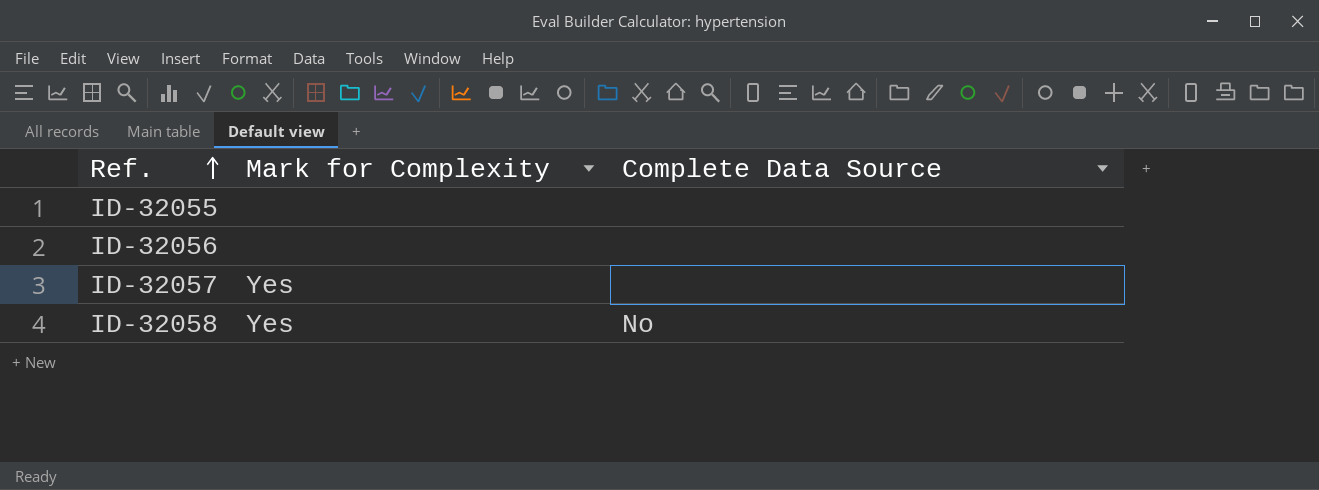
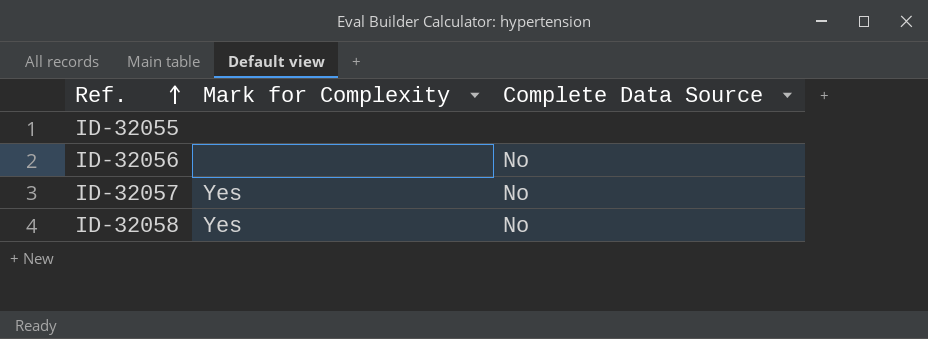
ID-32056 | Complete Data Source: none -> No
ID-32057 | Complete Data Source: none -> No

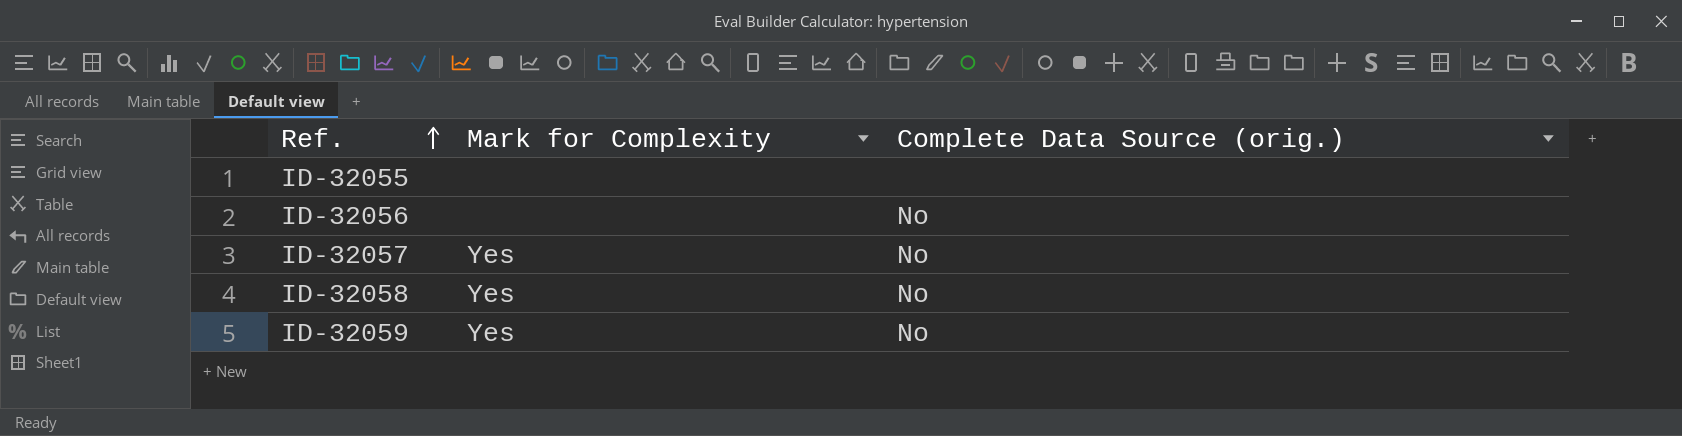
column name: Complete Data Source -> Complete Data Source (orig.)
row ID-32059: none -> Yes | No

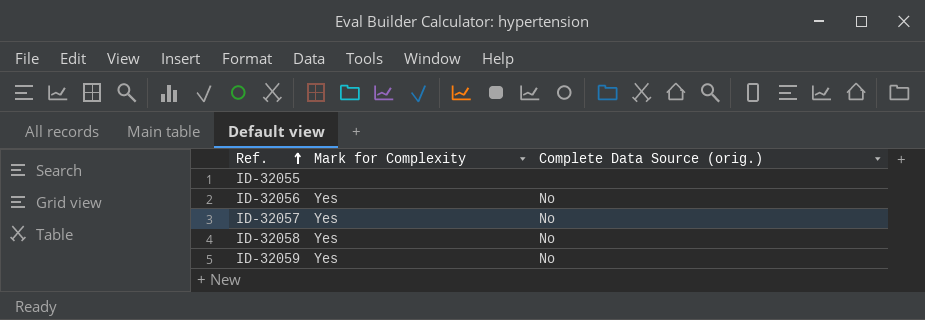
ID-32056 | Mark for Complexity: none -> Yes

